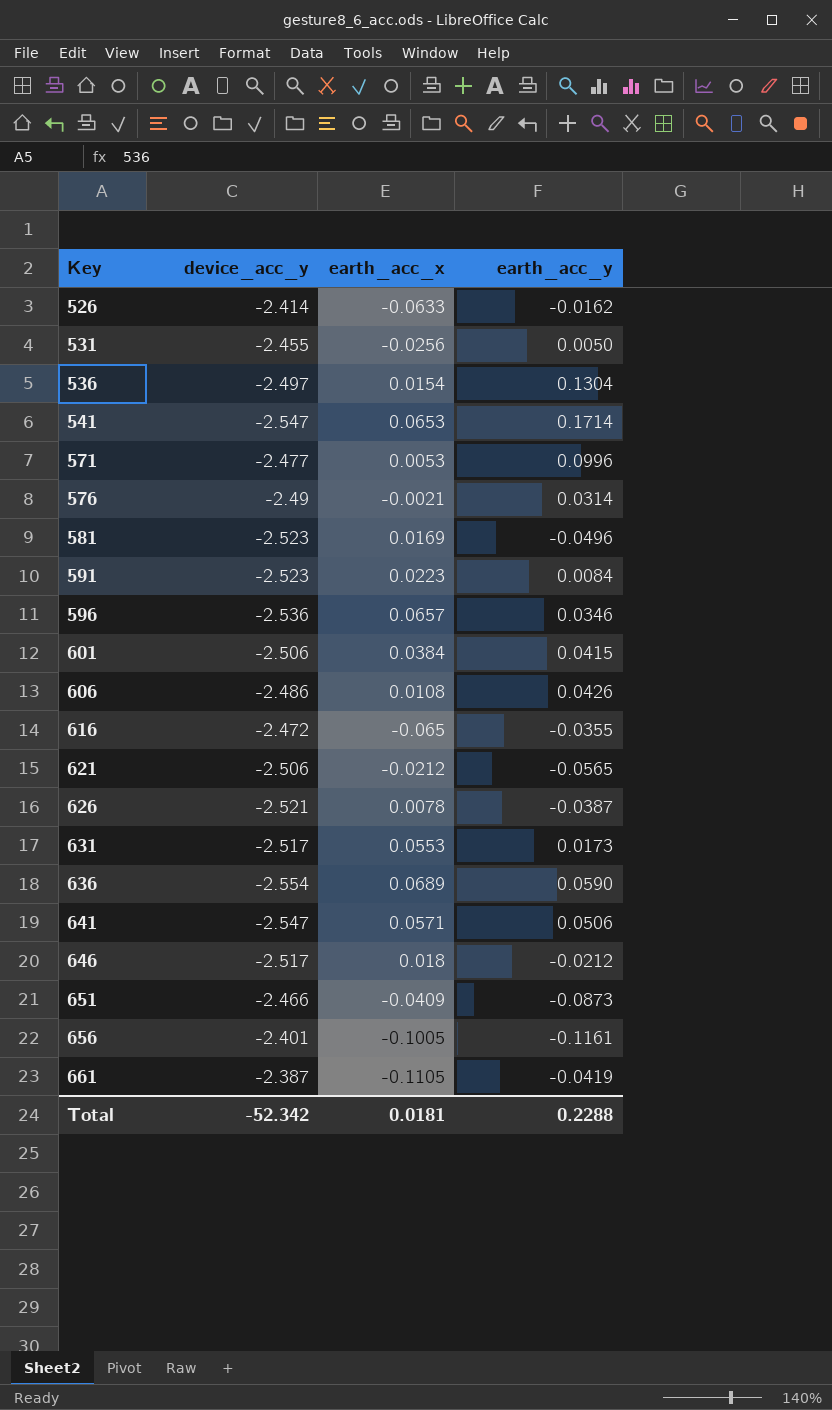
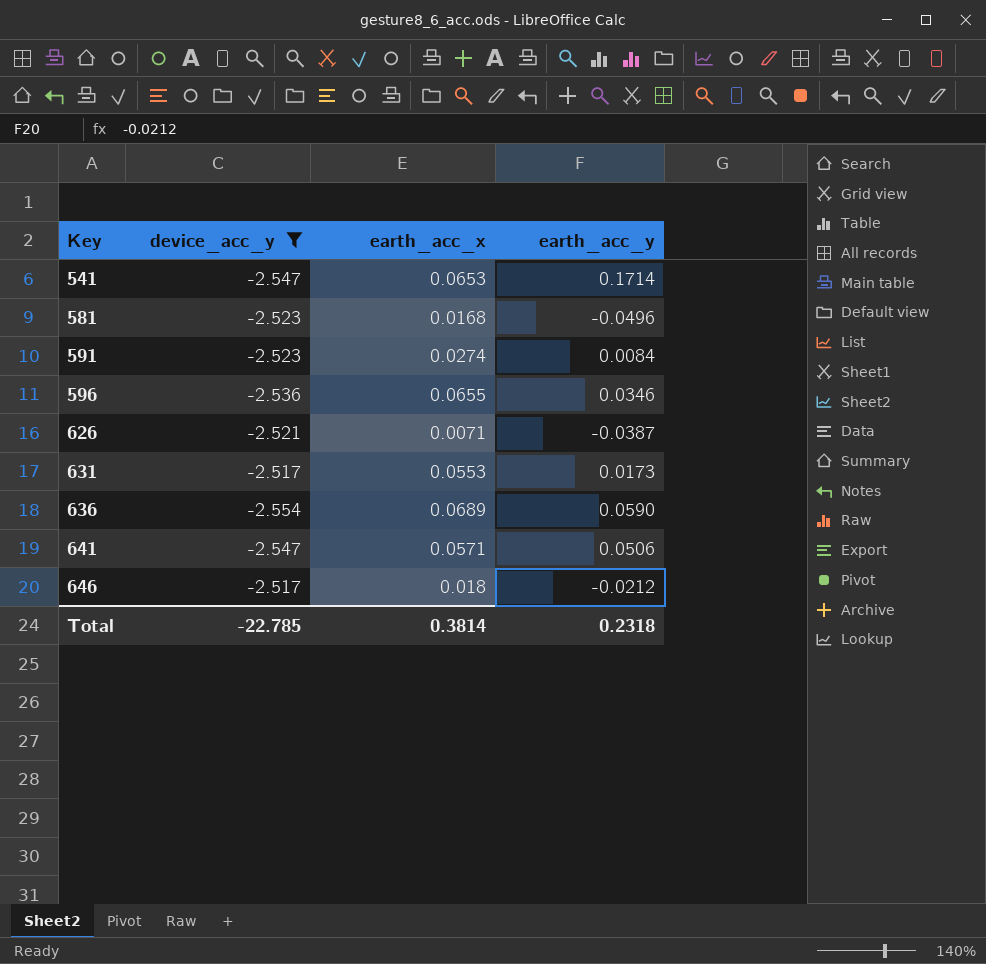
filter: none -> device_acc_y <= -2.517
581 | earth_acc_x: 0.0169 -> 0.0168
591 | earth_acc_x: 0.0223 -> 0.0274
596 | earth_acc_x: 0.0657 -> 0.0655
626 | earth_acc_x: 0.0078 -> 0.0071
Total | device_acc_y: -52.342 -> -22.785
Total | earth_acc_x: 0.0181 -> 0.3814
Total | earth_acc_y: 0.2288 -> 0.2318

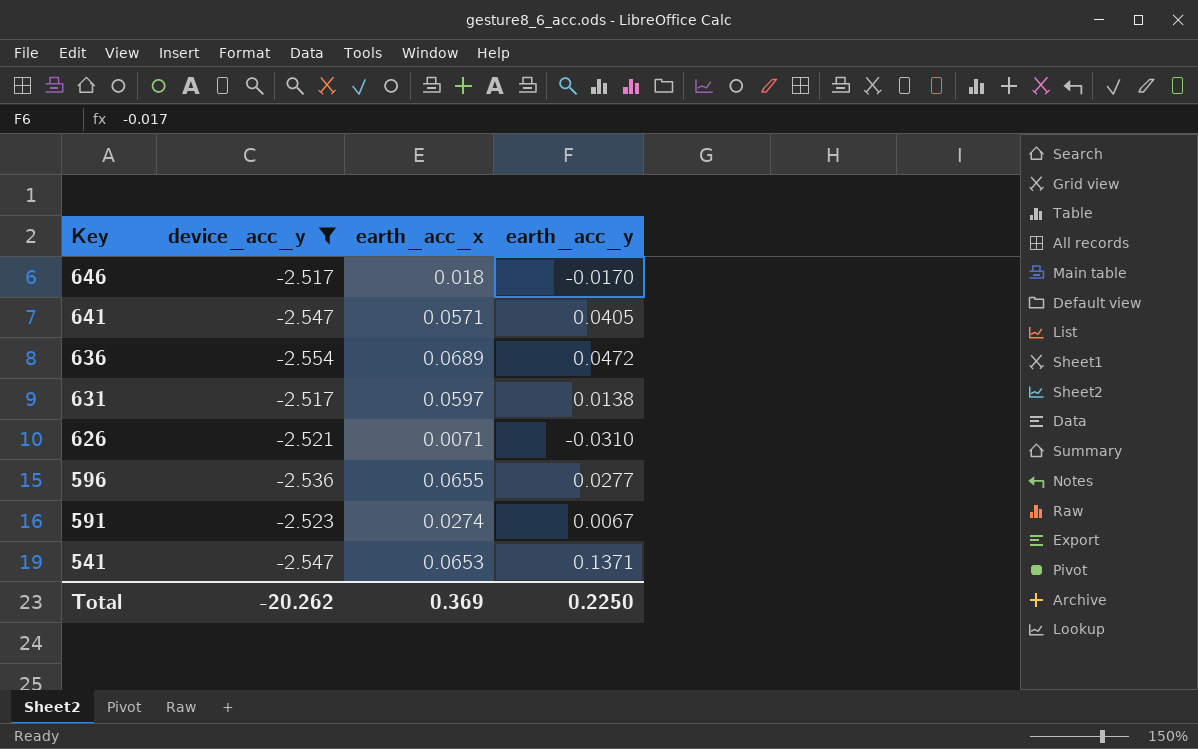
row order: Key ascending -> Key descending
row 581: -2.523 | 0.0168 | -0.0496 -> none
646 | earth_acc_y: -0.0212 -> -0.0170
641 | earth_acc_y: 0.0506 -> 0.0405
636 | earth_acc_y: 0.0590 -> 0.0472
631 | earth_acc_x: 0.0553 -> 0.0597
631 | earth_acc_y: 0.0173 -> 0.0138
626 | earth_acc_y: -0.0387 -> -0.0310
596 | earth_acc_y: 0.0346 -> 0.0277
591 | earth_acc_y: 0.0084 -> 0.0067
541 | earth_acc_y: 0.1714 -> 0.1371
Total | device_acc_y: -22.785 -> -20.262
Total | earth_acc_x: 0.3814 -> 0.369
Total | earth_acc_y: 0.2318 -> 0.2250

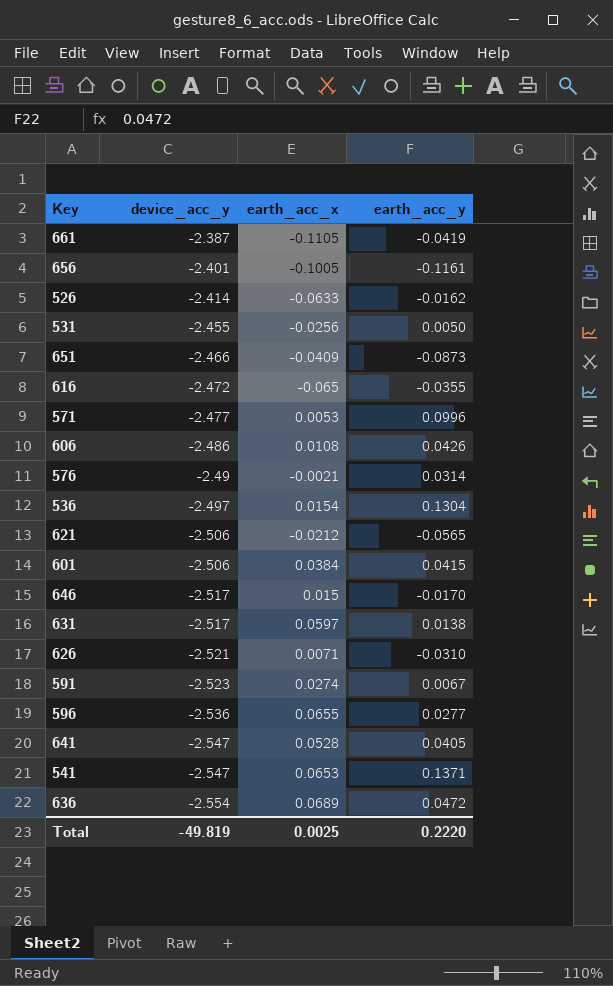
filter: device_acc_y <= -2.517 -> none
row order: Key descending -> device_acc_y descending
646 | earth_acc_x: 0.018 -> 0.015
641 | earth_acc_x: 0.0571 -> 0.0528
Total | device_acc_y: -20.262 -> -49.819
Total | earth_acc_x: 0.369 -> 0.0025
Total | earth_acc_y: 0.2250 -> 0.2220

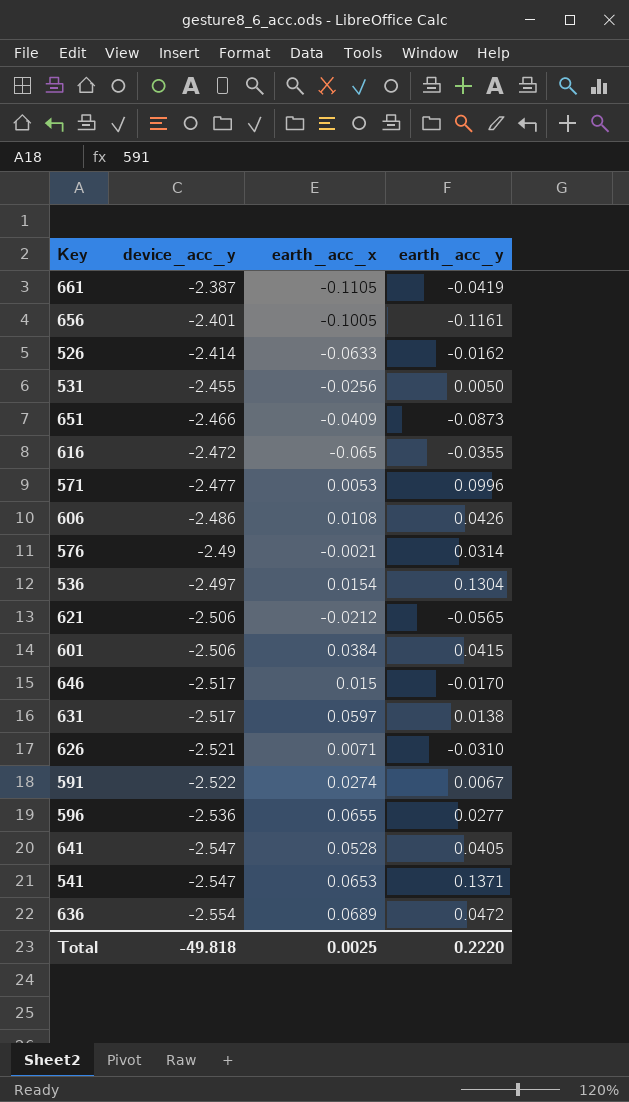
591 | device_acc_y: -2.523 -> -2.522
Total | device_acc_y: -49.819 -> -49.818

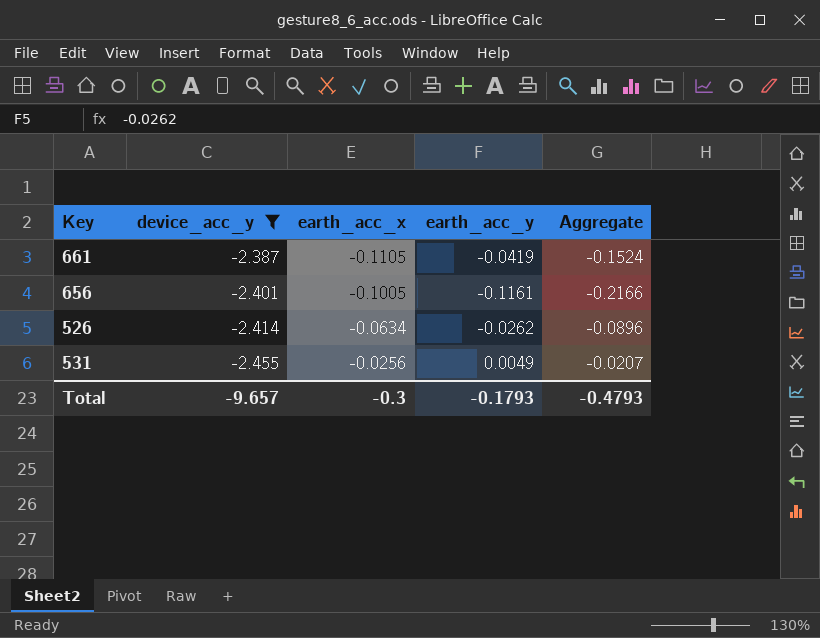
filter: none -> device_acc_y >= -2.455
column Aggregate | formula: none -> [earth_acc_x] + [earth_acc_y]
526 | earth_acc_x: -0.0633 -> -0.0634
526 | earth_acc_y: -0.0162 -> -0.0262
531 | earth_acc_y: 0.0050 -> 0.0049
Total | device_acc_y: -49.818 -> -9.657
Total | earth_acc_x: 0.0025 -> -0.3
Total | earth_acc_y: 0.2220 -> -0.1793

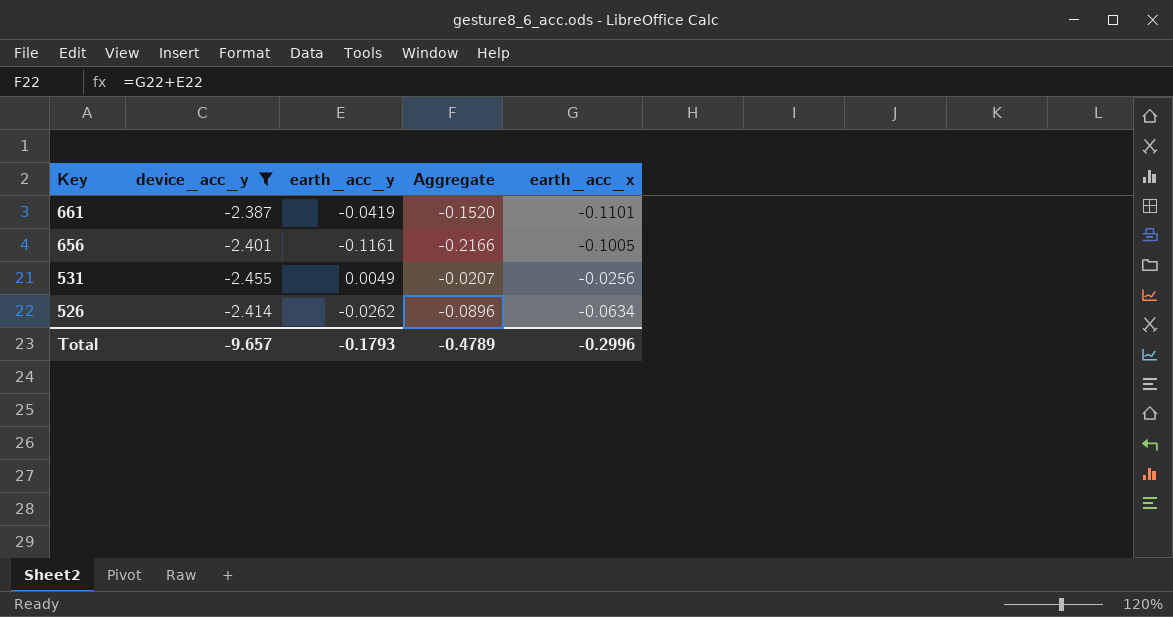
row order: device_acc_y descending -> Key descending
column earth_acc_x | position: 3 -> 5
661 | Aggregate: -0.1524 -> -0.1520
661 | earth_acc_x: -0.1105 -> -0.1101
Total | Aggregate: -0.4793 -> -0.4789
Total | earth_acc_x: -0.3 -> -0.2996

